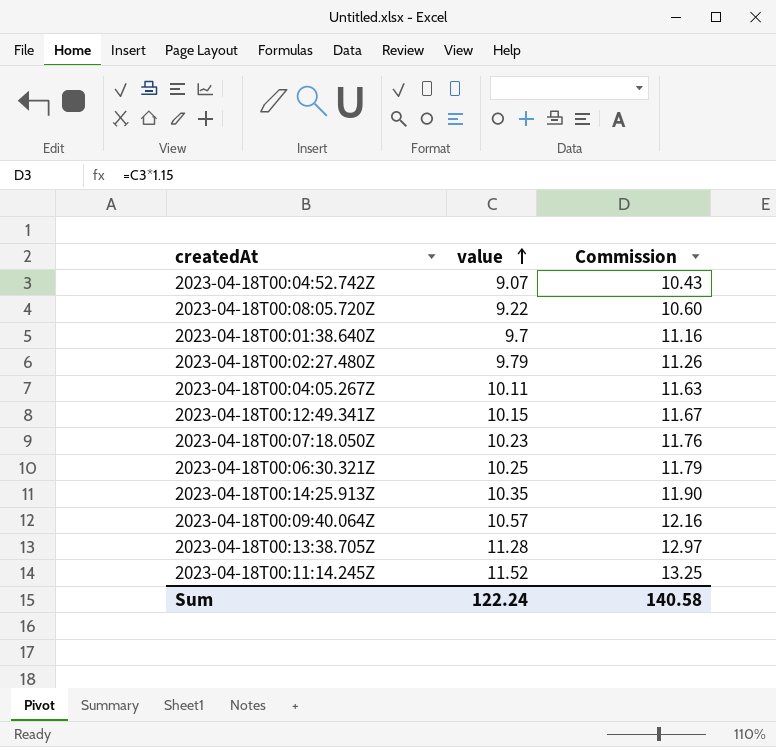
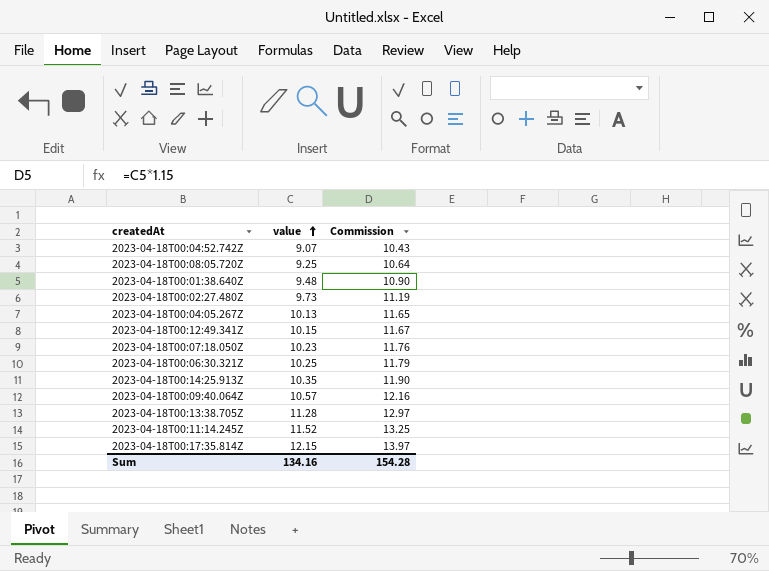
2023-04-18T00:08:05.720Z | value: 9.22 -> 9.25
2023-04-18T00:08:05.720Z | Commission: 10.60 -> 10.64
2023-04-18T00:01:38.640Z | value: 9.7 -> 9.48
2023-04-18T00:01:38.640Z | Commission: 11.16 -> 10.90
2023-04-18T00:02:27.480Z | value: 9.79 -> 9.73
2023-04-18T00:02:27.480Z | Commission: 11.26 -> 11.19
2023-04-18T00:04:05.267Z | value: 10.11 -> 10.13
2023-04-18T00:04:05.267Z | Commission: 11.63 -> 11.65
row 2023-04-18T00:17:35.814Z: none -> 12.15 | 13.97
Sum | value: 122.24 -> 134.16
Sum | Commission: 140.58 -> 154.28

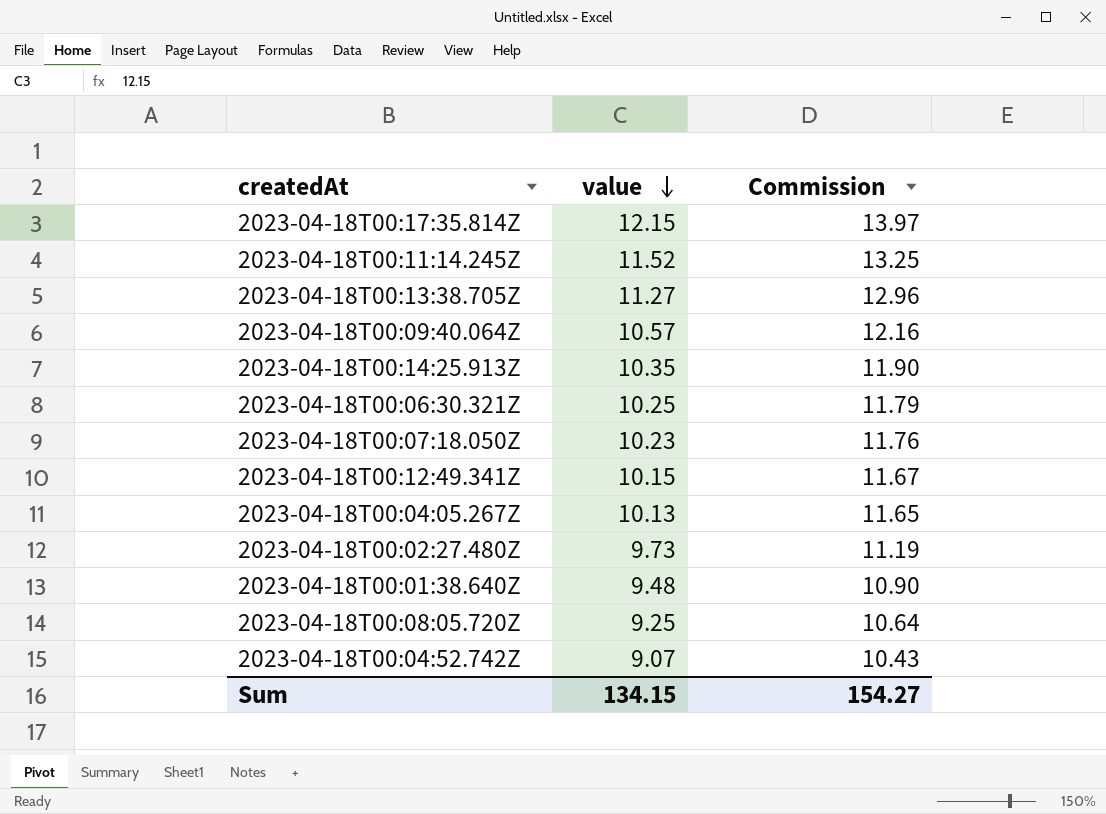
row order: value ascending -> value descending
2023-04-18T00:13:38.705Z | value: 11.28 -> 11.27
2023-04-18T00:13:38.705Z | Commission: 12.97 -> 12.96
Sum | value: 134.16 -> 134.15
Sum | Commission: 154.28 -> 154.27

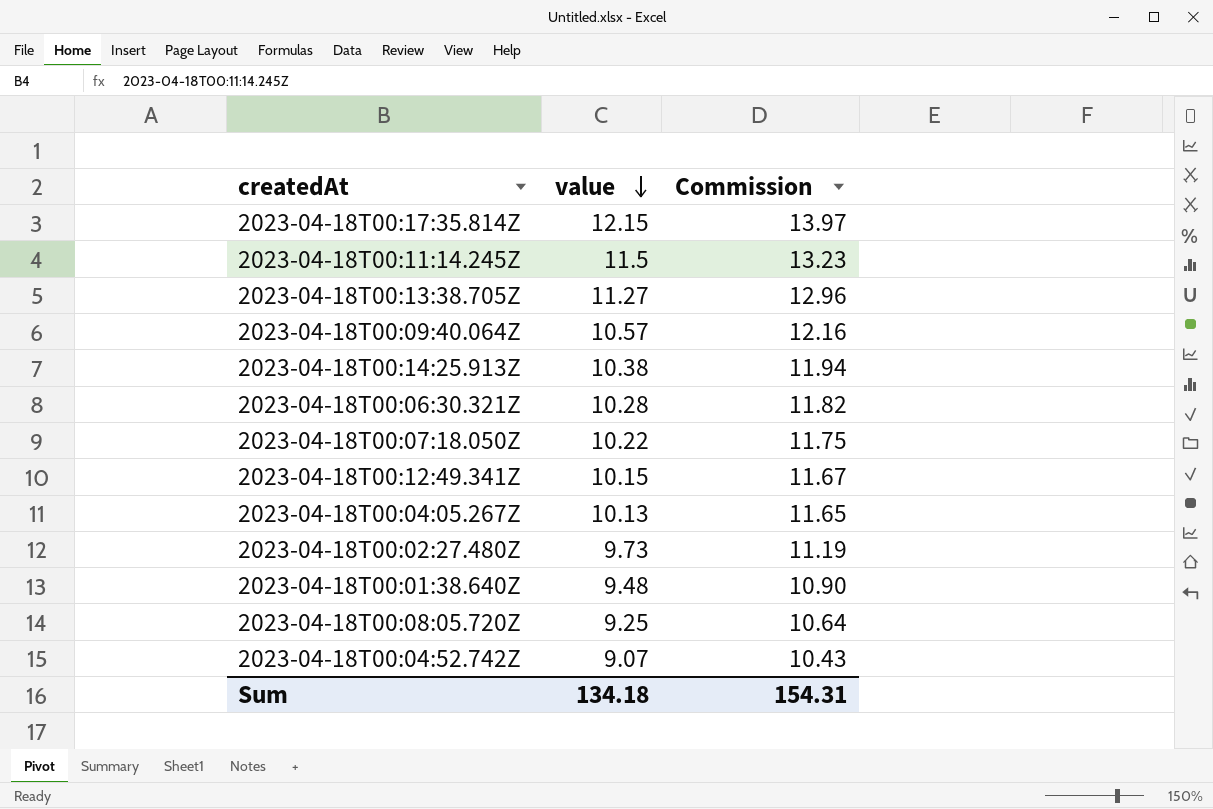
2023-04-18T00:11:14.245Z | value: 11.52 -> 11.5
2023-04-18T00:11:14.245Z | Commission: 13.25 -> 13.23
2023-04-18T00:14:25.913Z | value: 10.35 -> 10.38
2023-04-18T00:14:25.913Z | Commission: 11.90 -> 11.94
2023-04-18T00:06:30.321Z | value: 10.25 -> 10.28
2023-04-18T00:06:30.321Z | Commission: 11.79 -> 11.82
2023-04-18T00:07:18.050Z | value: 10.23 -> 10.22
2023-04-18T00:07:18.050Z | Commission: 11.76 -> 11.75
Sum | value: 134.15 -> 134.18
Sum | Commission: 154.27 -> 154.31

